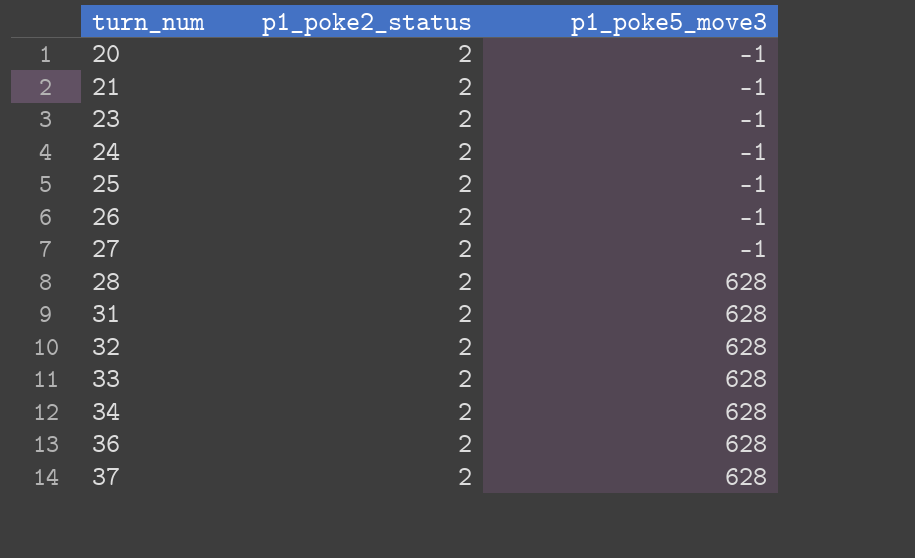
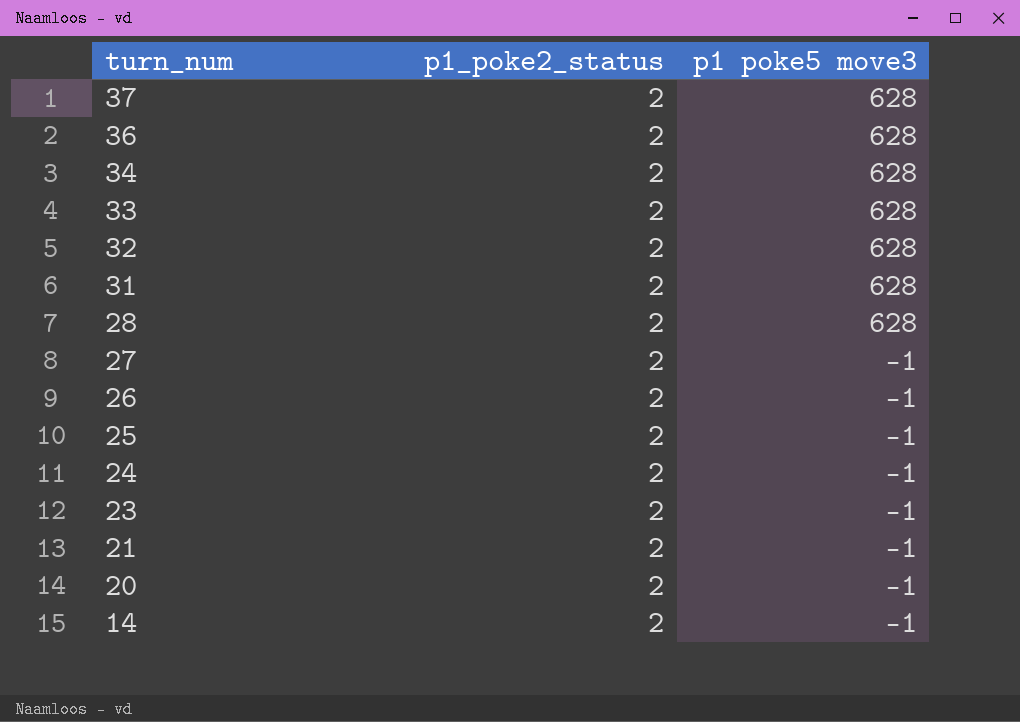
row order: turn_num ascending -> turn_num descending
column name: p1_poke5_move3 -> p1 poke5 move3
row 14: none -> 2 | -1

